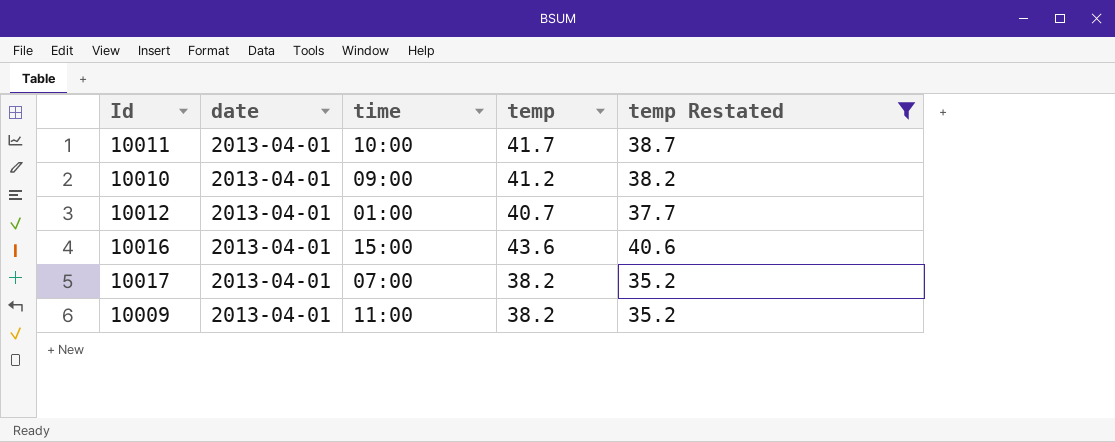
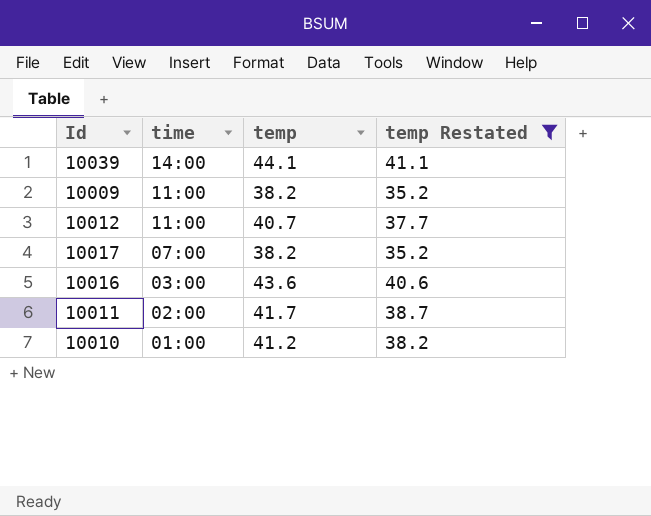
row order: none -> time descending
column date | position: 2 -> none
row 10039: none -> 14:00 | 44.1 | 41.1
10012 | time: 01:00 -> 11:00
10016 | time: 15:00 -> 03:00
10011 | time: 10:00 -> 02:00
10010 | time: 09:00 -> 01:00

